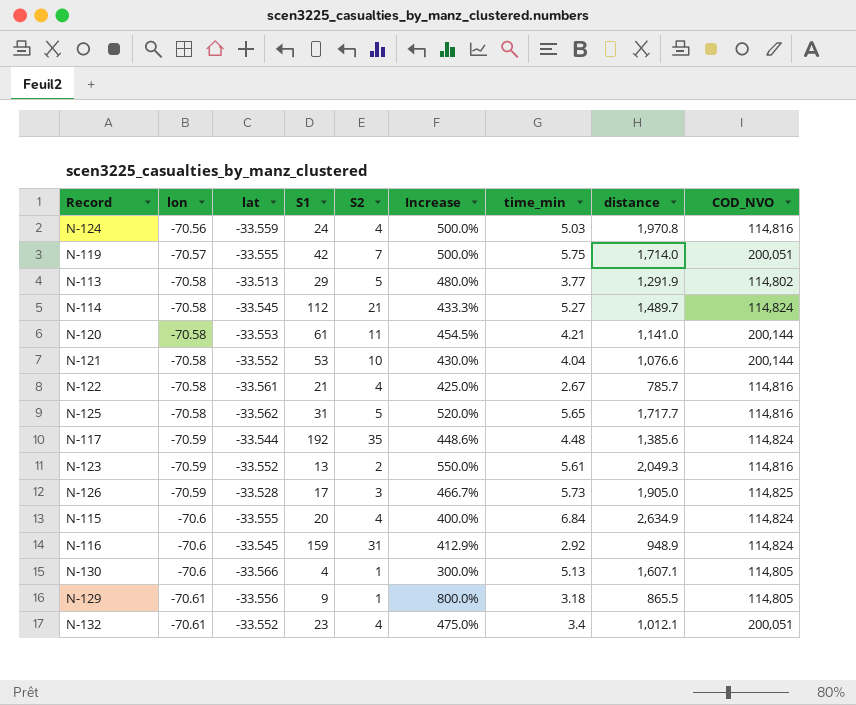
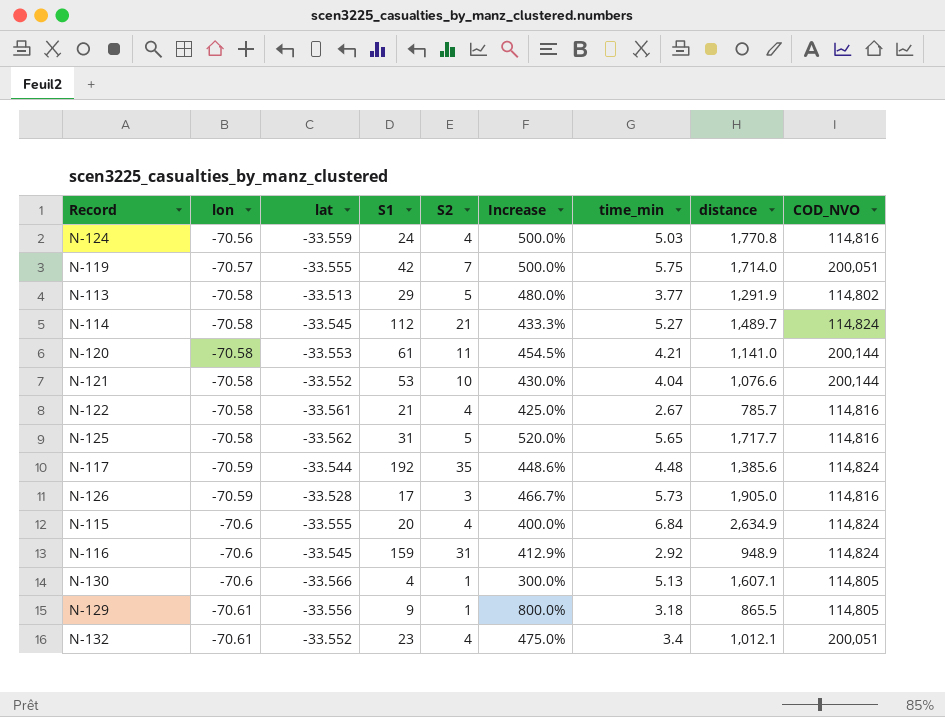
row N-123: -70.59 | -33.552 | 13 | 2 | 550.0% | 5.61 | 2,049.3 | 114,816 -> none
N-124 | distance: 1,970.8 -> 1,770.8
N-126 | COD_NVO: 114,825 -> 114,816

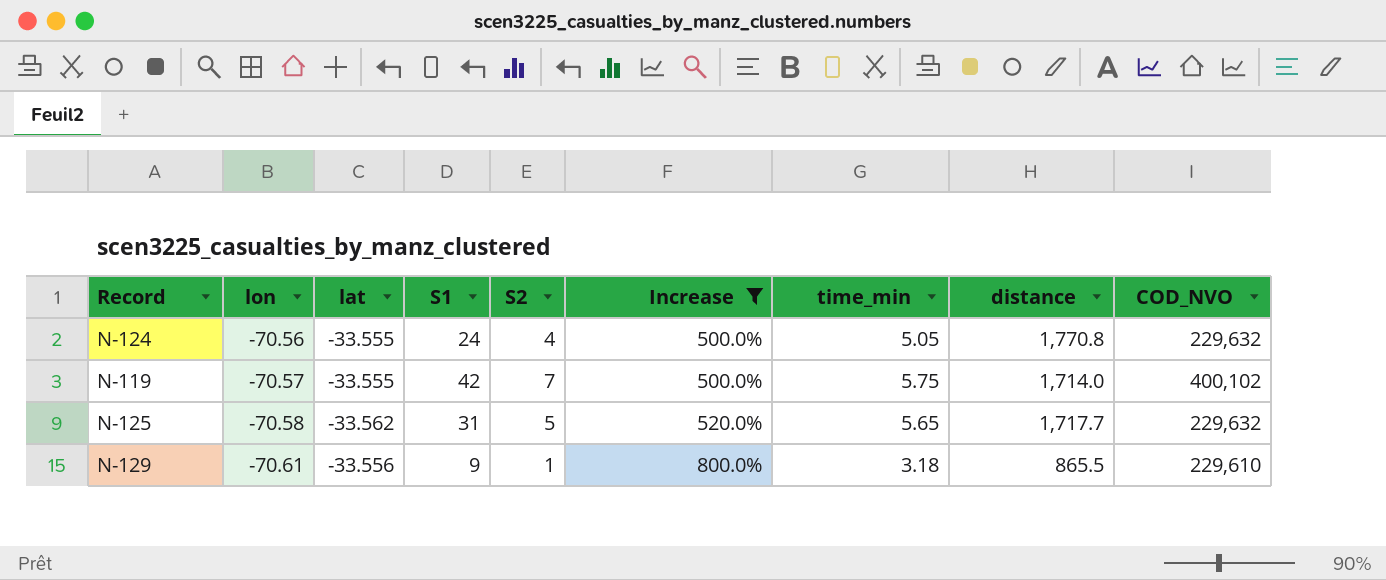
filter: none -> Increase >= 500.0%
N-124 | lat: -33.559 -> -33.555
N-124 | time_min: 5.03 -> 5.05
N-124 | COD_NVO: 114,816 -> 229,632
N-119 | COD_NVO: 200,051 -> 400,102
N-125 | COD_NVO: 114,816 -> 229,632
N-129 | COD_NVO: 114,805 -> 229,610

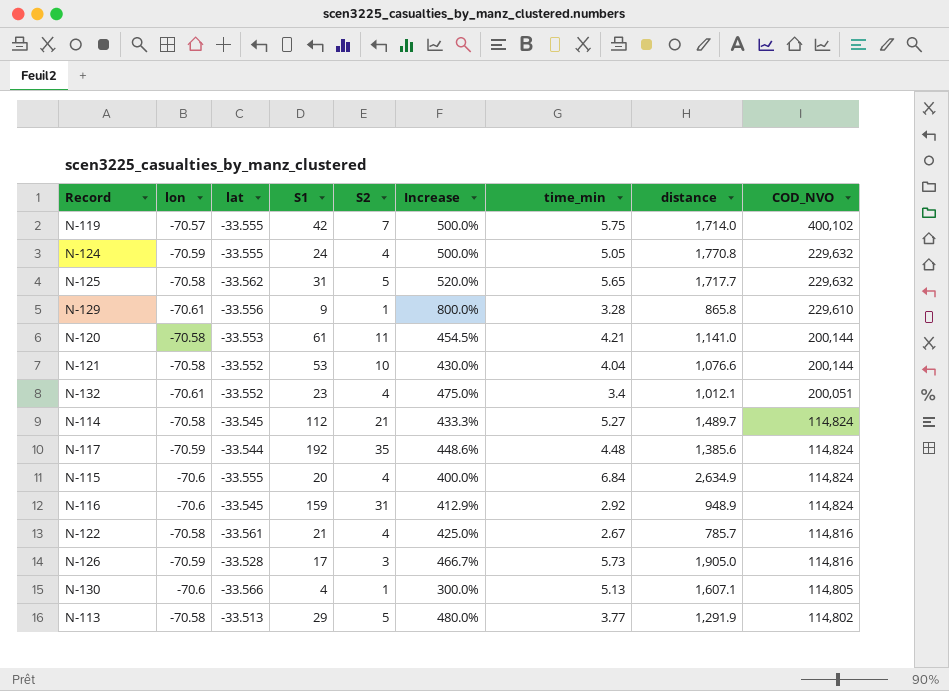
filter: Increase >= 500.0% -> none
row order: lon descending -> COD_NVO descending
N-124 | lon: -70.56 -> -70.59
N-129 | time_min: 3.18 -> 3.28
N-129 | distance: 865.5 -> 865.8

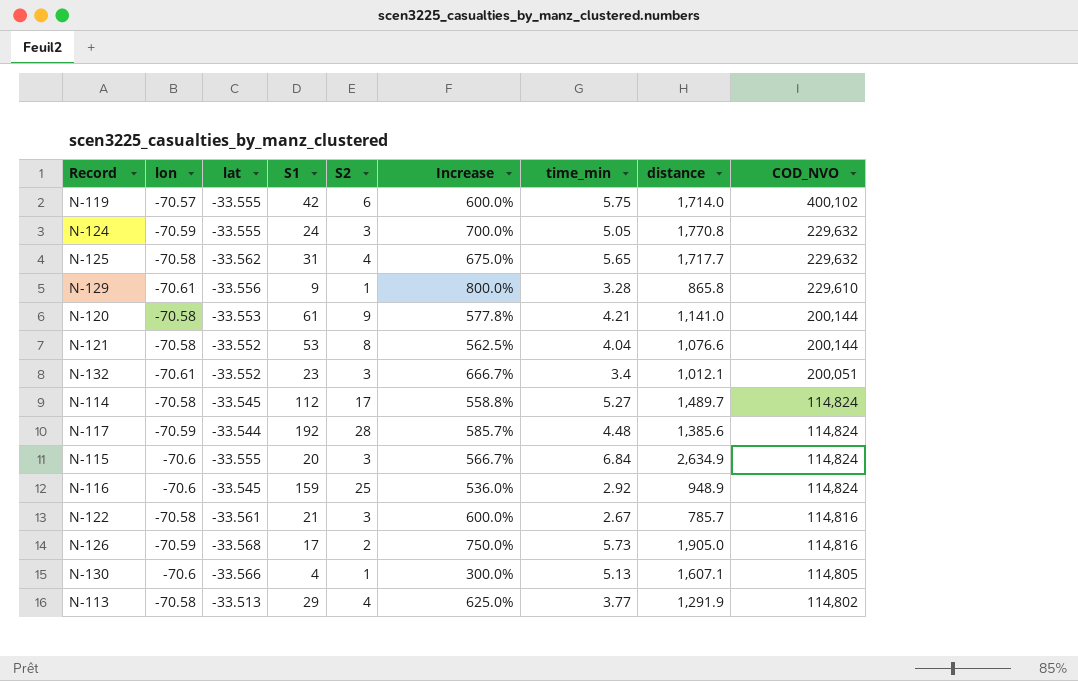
N-119 | S2: 7 -> 6
N-119 | Increase: 500.0% -> 600.0%
N-124 | S2: 4 -> 3
N-124 | Increase: 500.0% -> 700.0%
N-125 | S2: 5 -> 4
N-125 | Increase: 520.0% -> 675.0%
N-120 | S2: 11 -> 9
N-120 | Increase: 454.5% -> 577.8%
N-121 | S2: 10 -> 8
N-121 | Increase: 430.0% -> 562.5%
N-132 | S2: 4 -> 3
N-132 | Increase: 475.0% -> 666.7%
N-114 | S2: 21 -> 17
N-114 | Increase: 433.3% -> 558.8%
N-117 | S2: 35 -> 28
N-117 | Increase: 448.6% -> 585.7%
N-115 | S2: 4 -> 3
N-115 | Increase: 400.0% -> 566.7%
N-116 | S2: 31 -> 25
N-116 | Increase: 412.9% -> 536.0%
N-122 | S2: 4 -> 3
N-122 | Increase: 425.0% -> 600.0%
N-126 | lat: -33.528 -> -33.568
N-126 | S2: 3 -> 2
N-126 | Increase: 466.7% -> 750.0%
N-113 | S2: 5 -> 4
N-113 | Increase: 480.0% -> 625.0%

